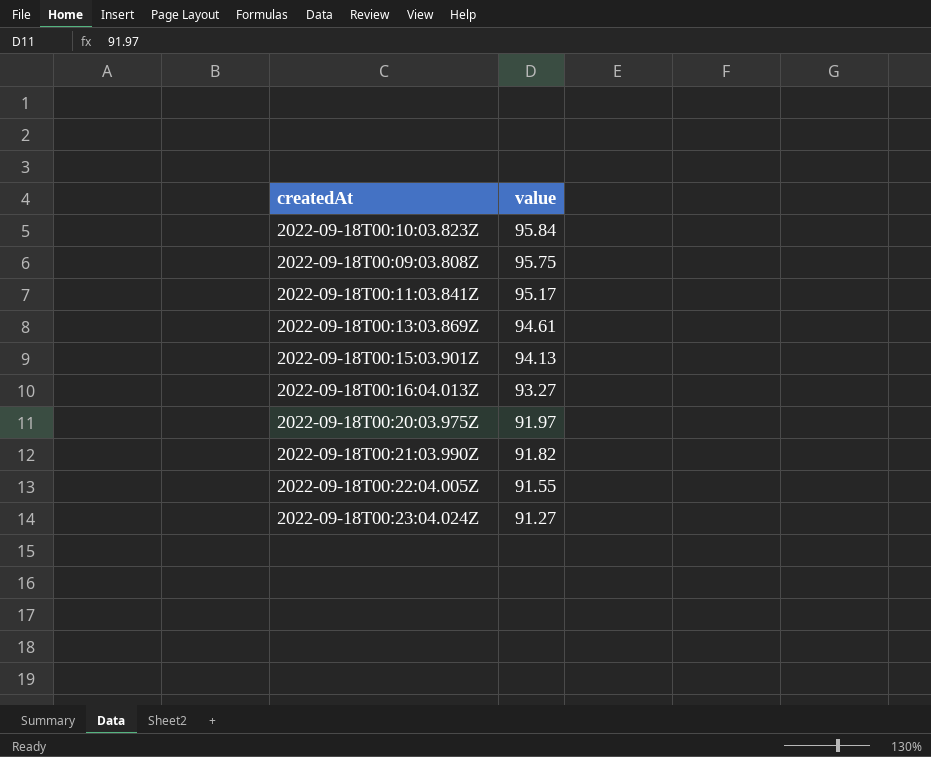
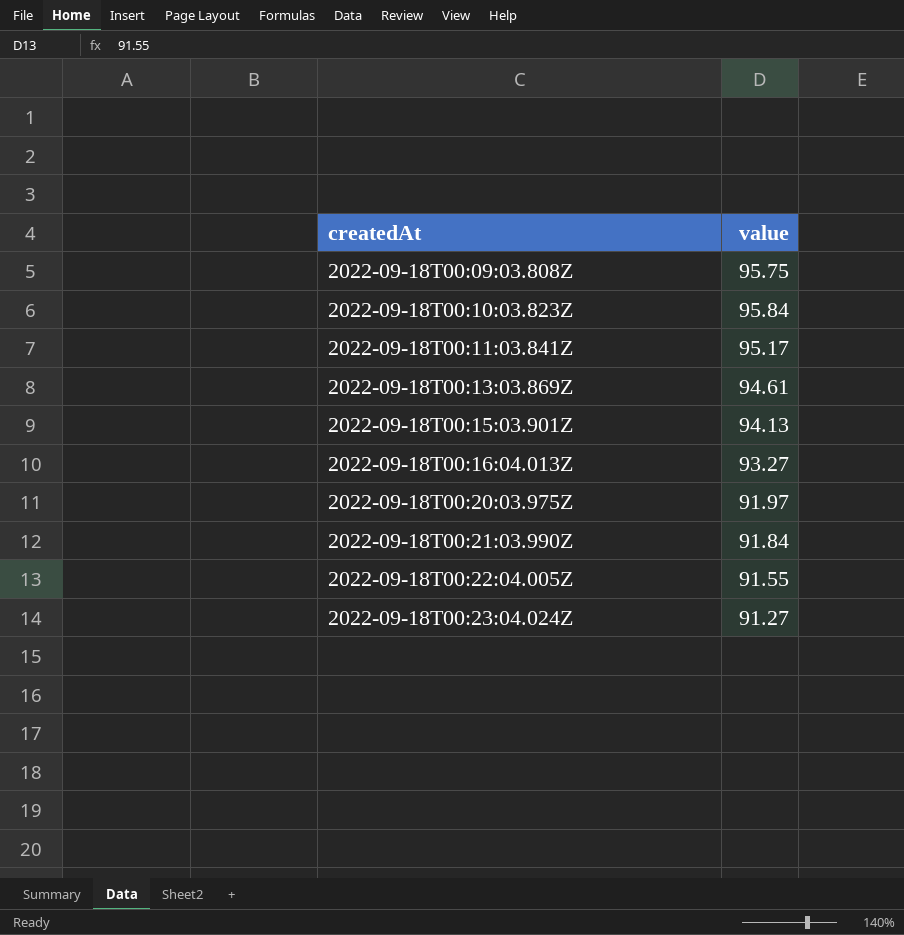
row order: value descending -> createdAt ascending
2022-09-18T00:21:03.990Z | value: 91.82 -> 91.84

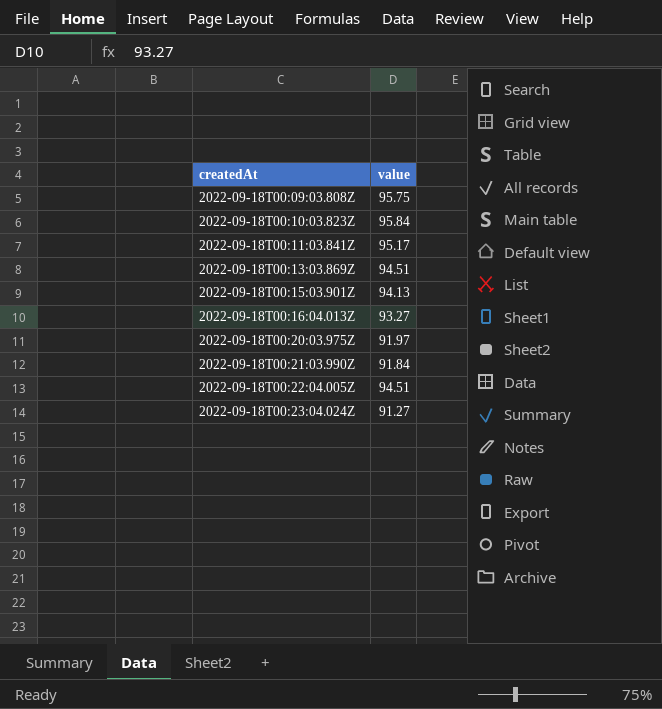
2022-09-18T00:13:03.869Z | value: 94.61 -> 94.51
2022-09-18T00:22:04.005Z | value: 91.55 -> 94.51

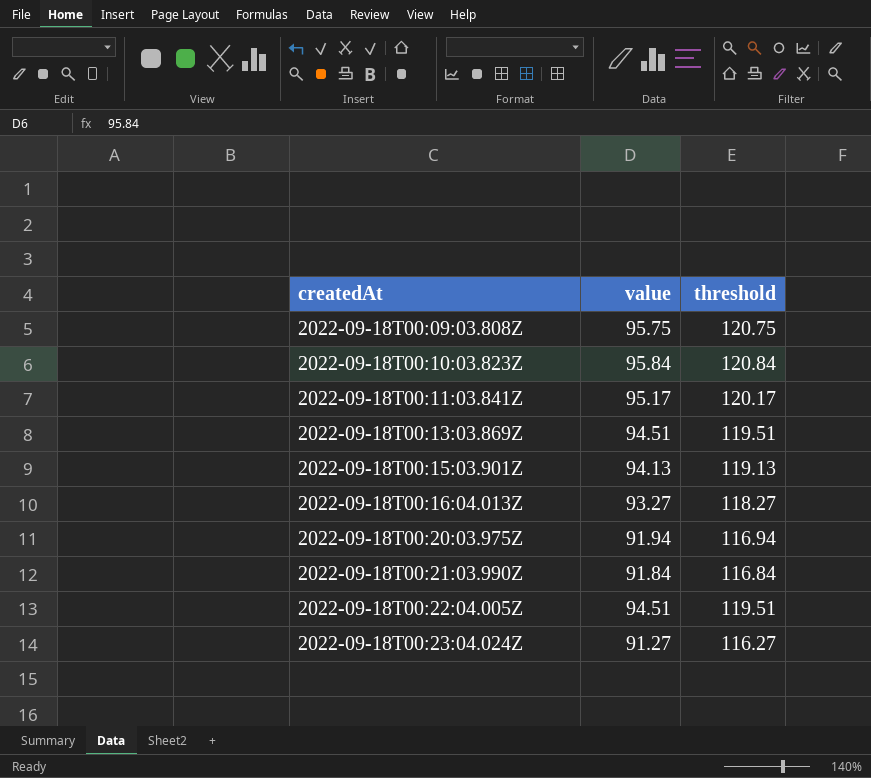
column threshold | formula: none -> [value] + 25
2022-09-18T00:20:03.975Z | value: 91.97 -> 91.94

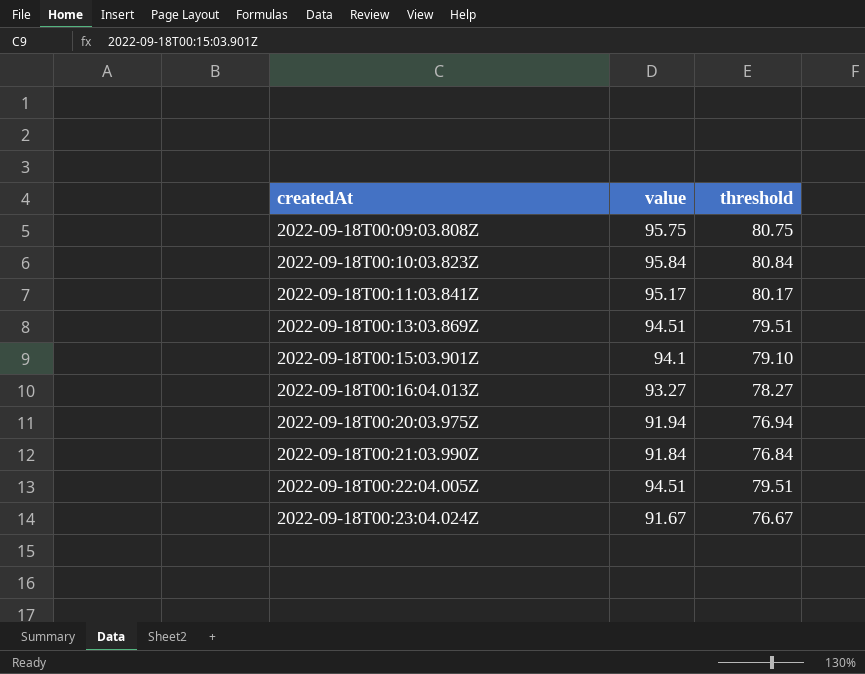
column threshold | formula: [value] + 25 -> [value] - 15
2022-09-18T00:15:03.901Z | value: 94.13 -> 94.1
2022-09-18T00:23:04.024Z | value: 91.27 -> 91.67

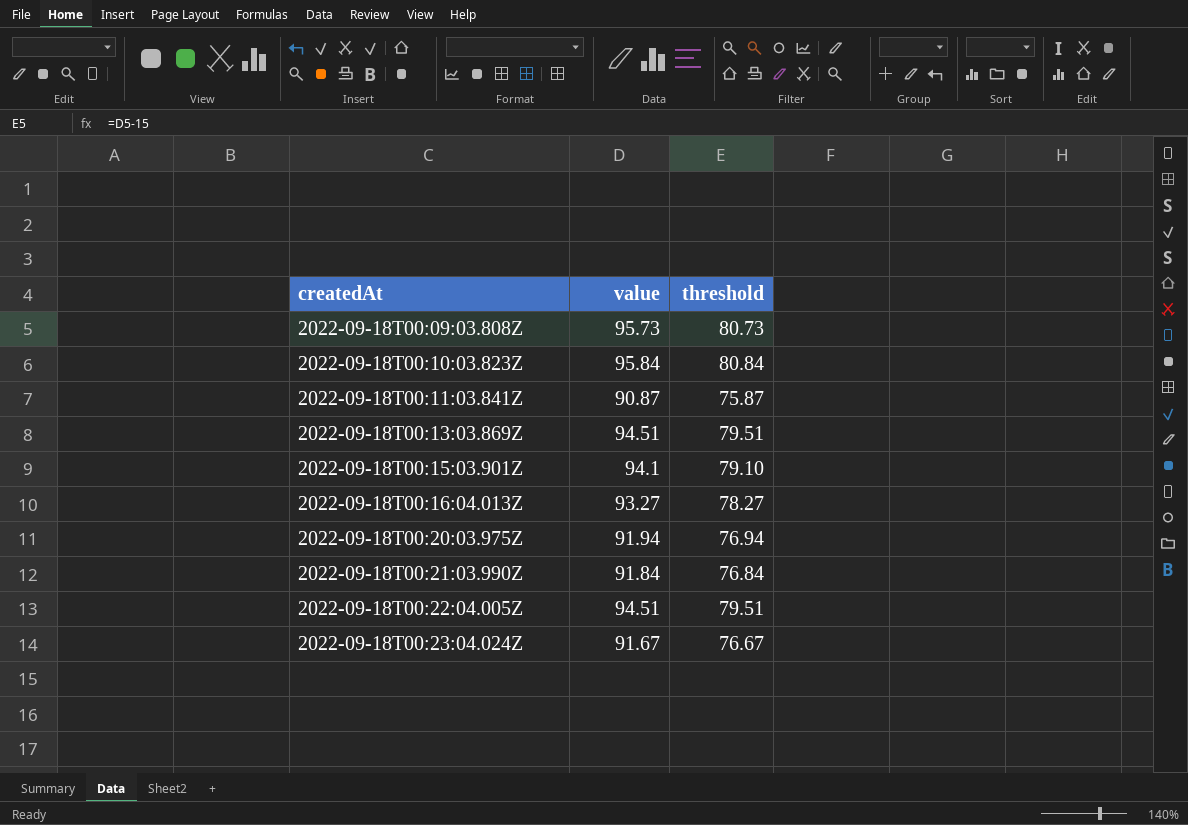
2022-09-18T00:09:03.808Z | value: 95.75 -> 95.73
2022-09-18T00:09:03.808Z | threshold: 80.75 -> 80.73
2022-09-18T00:11:03.841Z | value: 95.17 -> 90.87
2022-09-18T00:11:03.841Z | threshold: 80.17 -> 75.87

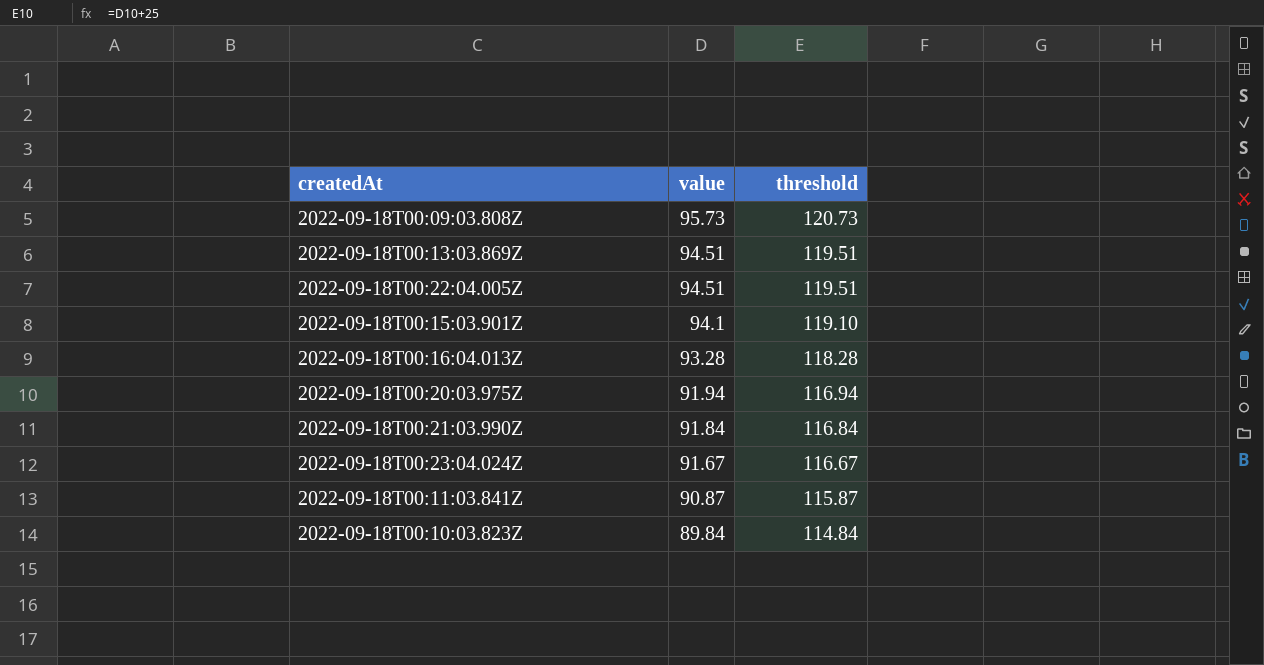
row order: createdAt ascending -> value descending
column threshold | formula: [value] - 15 -> [value] + 25
2022-09-18T00:16:04.013Z | value: 93.27 -> 93.28
2022-09-18T00:10:03.823Z | value: 95.84 -> 89.84

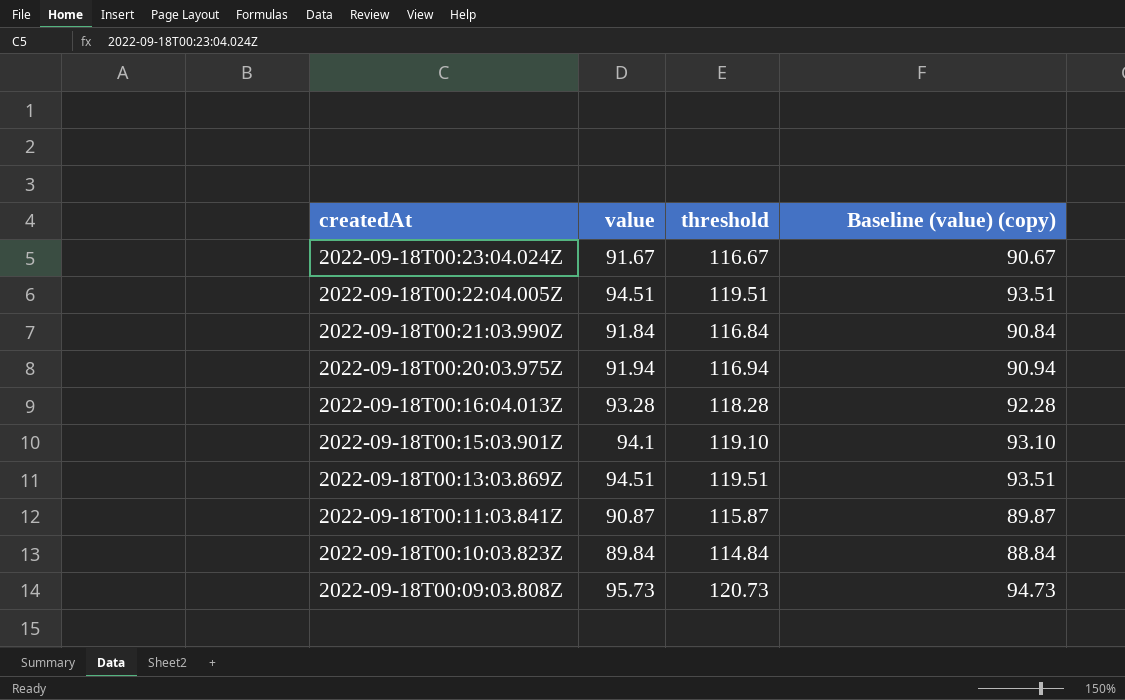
row order: value descending -> createdAt descending
column Baseline (value) (copy) | formula: none -> [value] - 1

